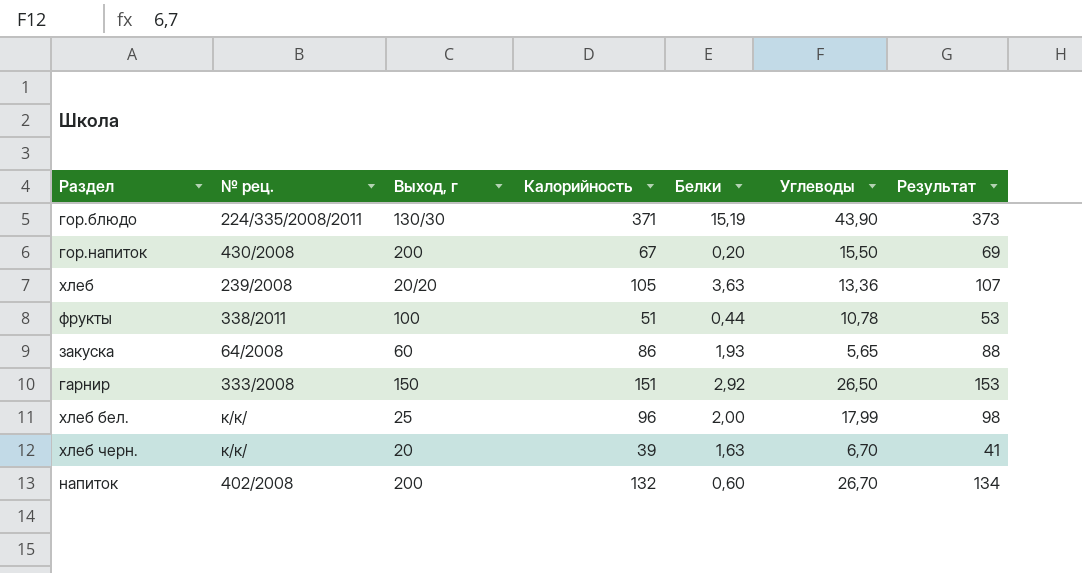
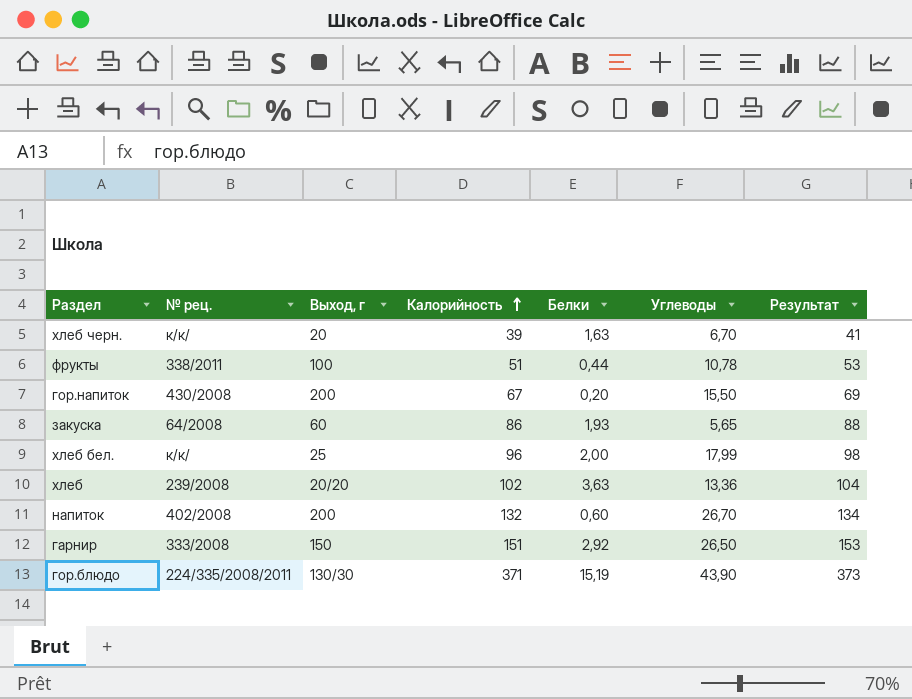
row order: none -> Калорийность ascending
хлеб | Калорийность: 105 -> 102
хлеб | Результат: 107 -> 104

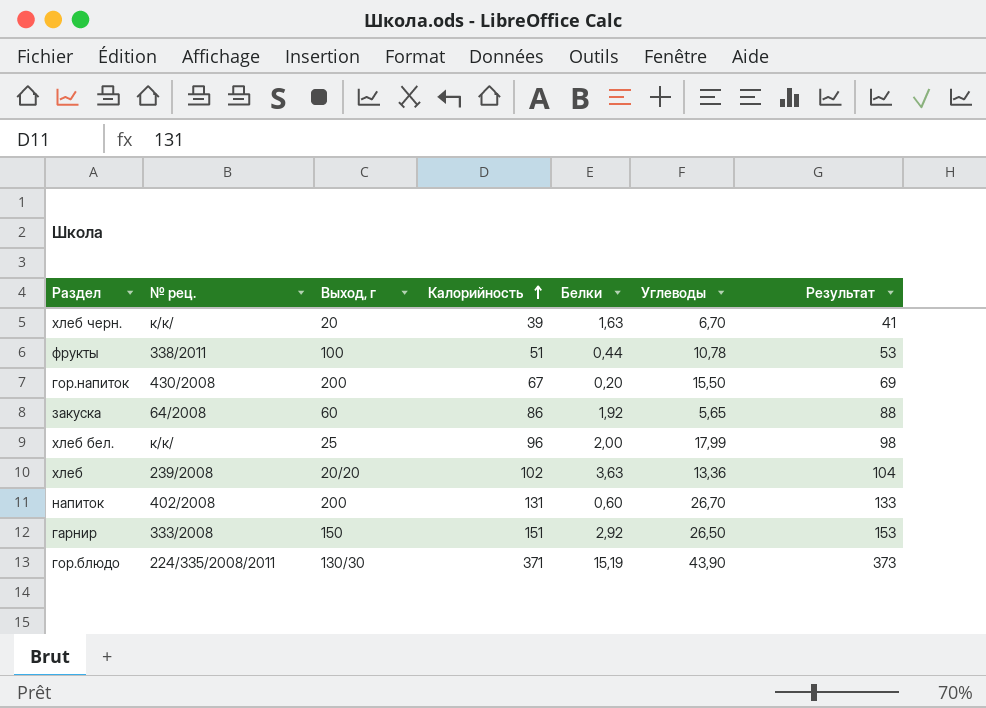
закуска | Белки: 1,93 -> 1,92
напиток | Калорийность: 132 -> 131
напиток | Результат: 134 -> 133

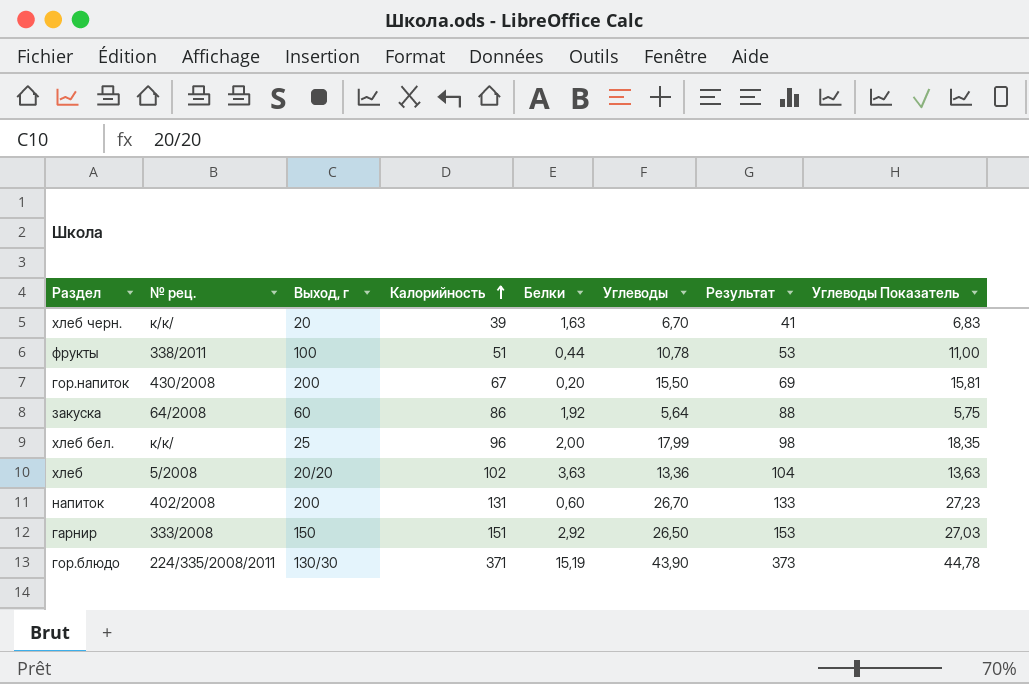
column Углеводы Показатель | formula: none -> [Углеводы] * 1,02
закуска | Углеводы: 5,65 -> 5,64
хлеб | № рец.: 239/2008 -> 5/2008

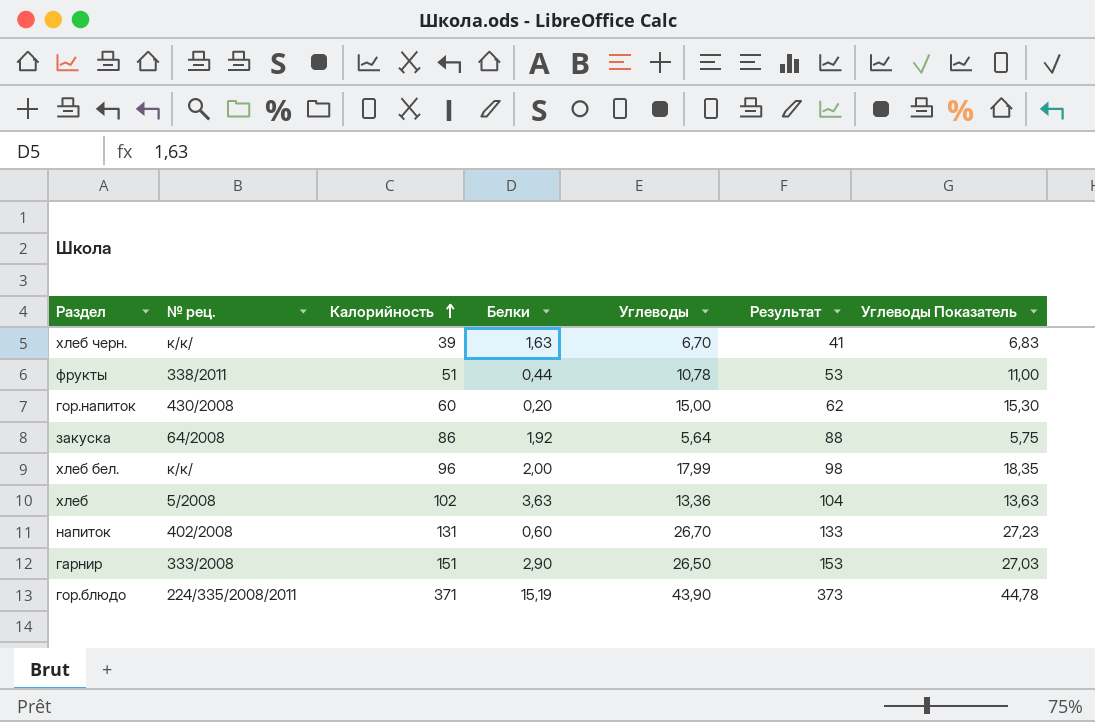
column Выход, г | position: 3 -> none
гор.напиток | Калорийность: 67 -> 60
гор.напиток | Углеводы: 15,50 -> 15,00
гор.напиток | Результат: 69 -> 62
гор.напиток | Углеводы Показатель: 15,81 -> 15,30
гарнир | Белки: 2,92 -> 2,90

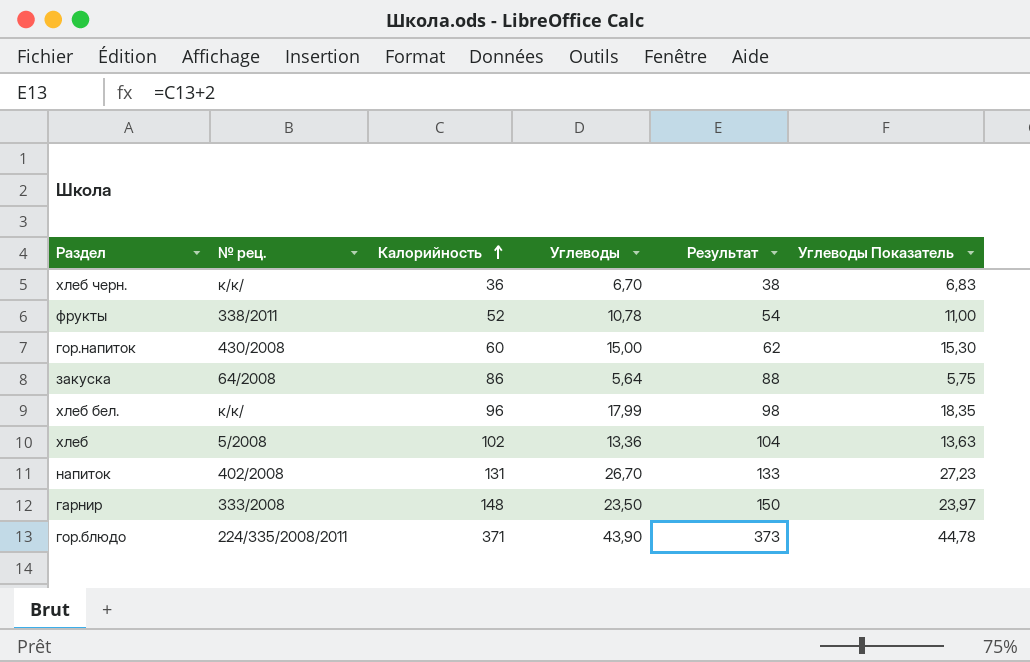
column Белки | position: 4 -> none
хлеб черн. | Калорийность: 39 -> 36
хлеб черн. | Результат: 41 -> 38
фрукты | Калорийность: 51 -> 52
фрукты | Результат: 53 -> 54
гарнир | Калорийность: 151 -> 148
гарнир | Углеводы: 26,50 -> 23,50
гарнир | Результат: 153 -> 150
гарнир | Углеводы Показатель: 27,03 -> 23,97

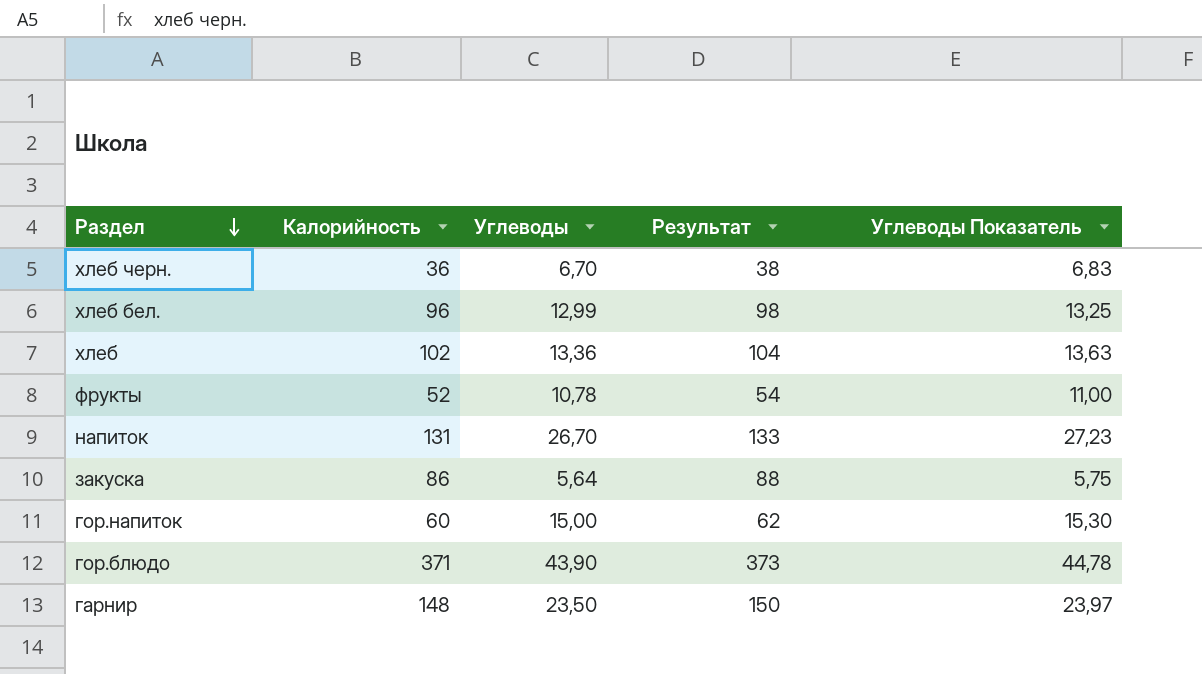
row order: Калорийность ascending -> Раздел descending
column № рец. | position: 2 -> none
хлеб бел. | Углеводы: 17,99 -> 12,99
хлеб бел. | Углеводы Показатель: 18,35 -> 13,25

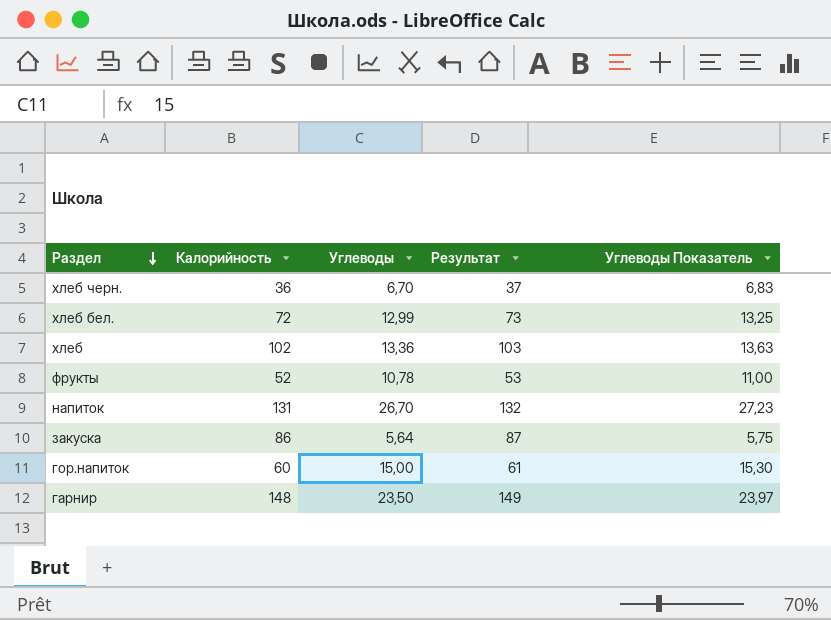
column Результат | formula: [Калорийность] + 2 -> [Калорийность] + 1
row гор.блюдо: 371 | 43,90 | 373 | 44,78 -> none
хлеб бел. | Калорийность: 96 -> 72

